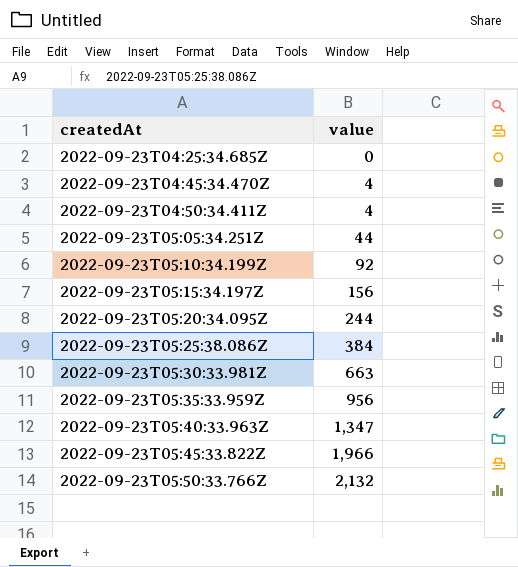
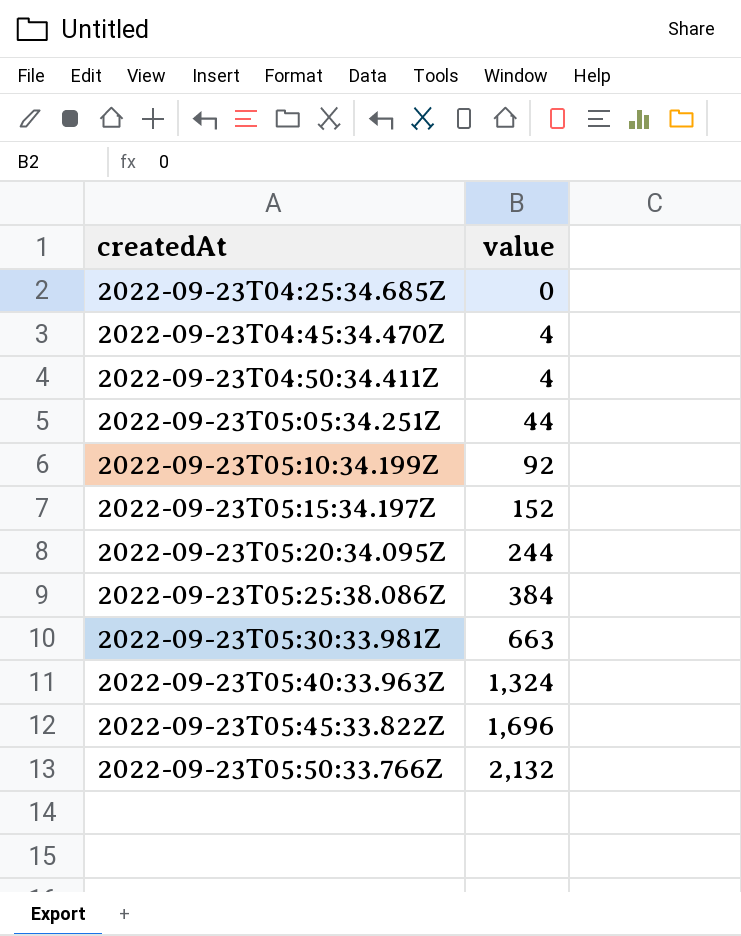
row 2022-09-23T05:35:33.959Z: 956 -> none
2022-09-23T05:15:34.197Z | value: 156 -> 152
2022-09-23T05:40:33.963Z | value: 1,347 -> 1,324
2022-09-23T05:45:33.822Z | value: 1,966 -> 1,696

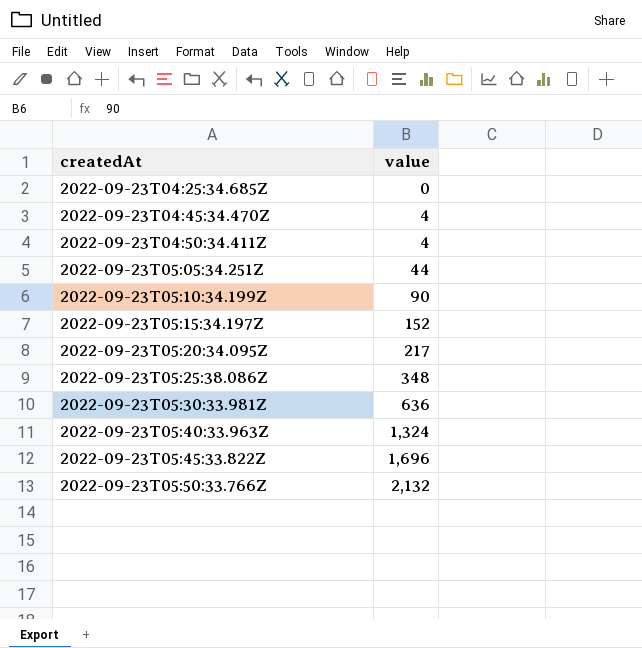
2022-09-23T05:10:34.199Z | value: 92 -> 90
2022-09-23T05:20:34.095Z | value: 244 -> 217
2022-09-23T05:25:38.086Z | value: 384 -> 348
2022-09-23T05:30:33.981Z | value: 663 -> 636

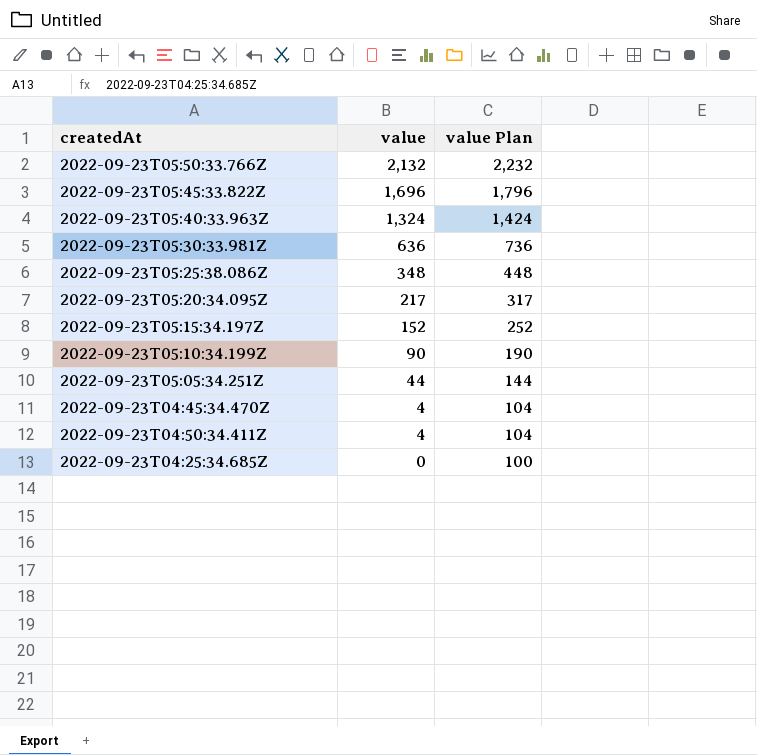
row order: createdAt ascending -> value descending
column value Plan | formula: none -> [value] + 100

